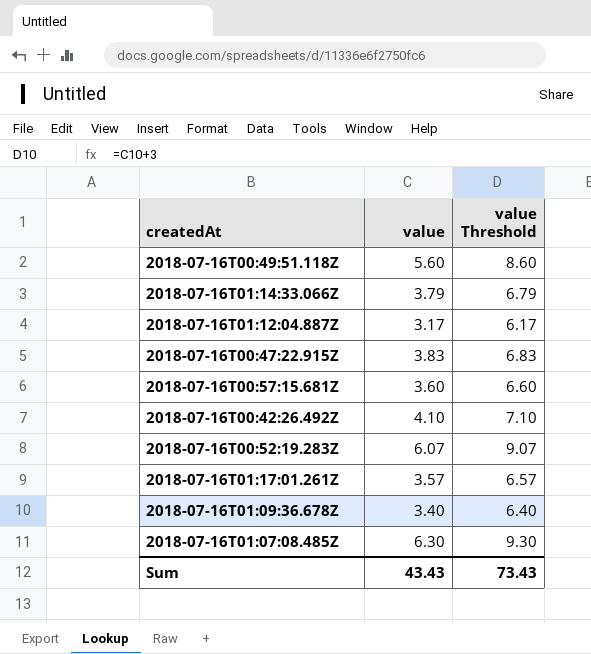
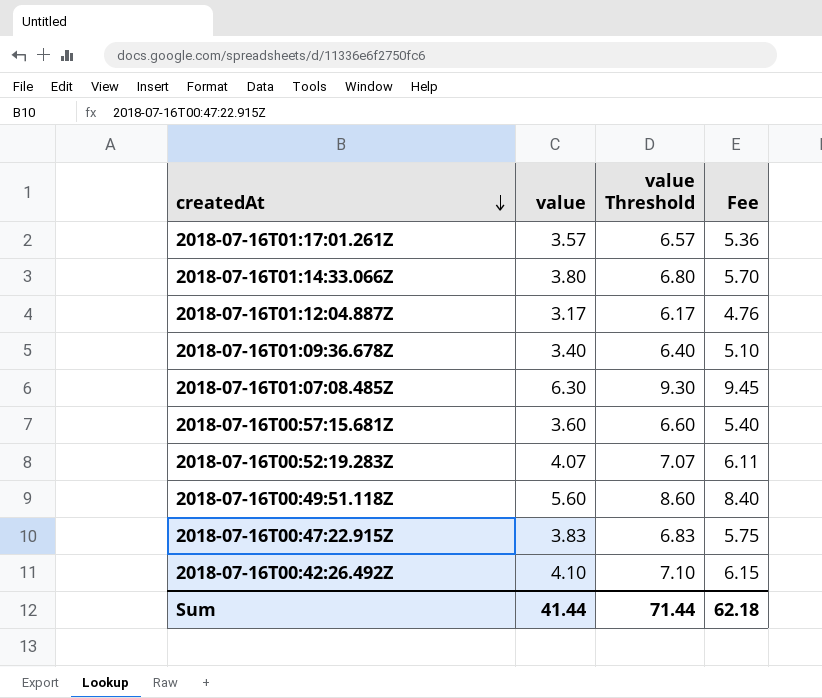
row order: none -> createdAt descending
column Fee | formula: none -> [value] * 1.5
2018-07-16T01:14:33.066Z | value: 3.79 -> 3.80
2018-07-16T01:14:33.066Z | value Threshold: 6.79 -> 6.80
2018-07-16T00:52:19.283Z | value: 6.07 -> 4.07
2018-07-16T00:52:19.283Z | value Threshold: 9.07 -> 7.07
Sum | value: 43.43 -> 41.44
Sum | value Threshold: 73.43 -> 71.44

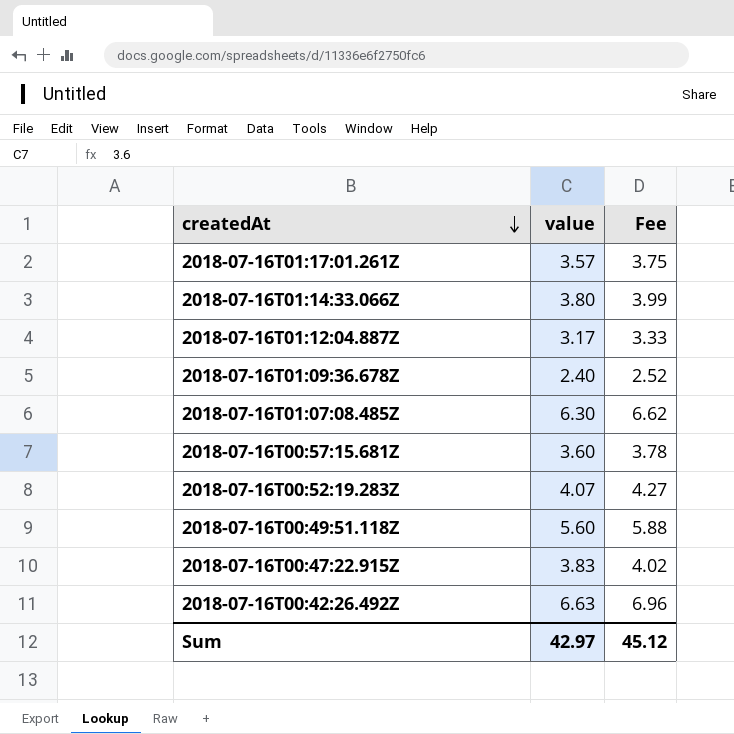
column value Threshold | formula: [value] + 3 -> none
column Fee | formula: [value] * 1.5 -> [value] * 1.05
2018-07-16T01:09:36.678Z | value: 3.40 -> 2.40
2018-07-16T00:42:26.492Z | value: 4.10 -> 6.63
Sum | value: 41.44 -> 42.97
Sum | Fee: 62.18 -> 45.12

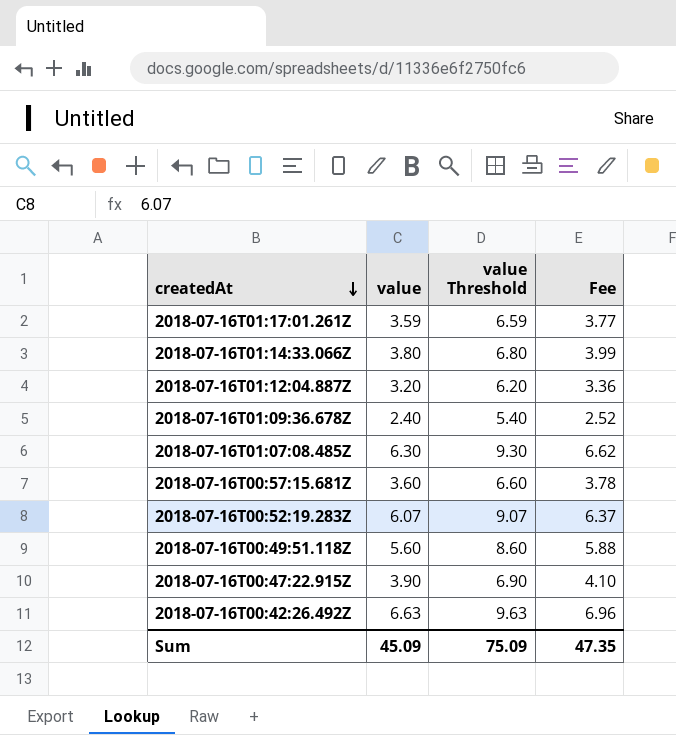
column value Threshold | formula: none -> [value] + 3
2018-07-16T01:17:01.261Z | value: 3.57 -> 3.59
2018-07-16T01:17:01.261Z | Fee: 3.75 -> 3.77
2018-07-16T01:12:04.887Z | value: 3.17 -> 3.20
2018-07-16T01:12:04.887Z | Fee: 3.33 -> 3.36
2018-07-16T00:52:19.283Z | value: 4.07 -> 6.07
2018-07-16T00:52:19.283Z | Fee: 4.27 -> 6.37
2018-07-16T00:47:22.915Z | value: 3.83 -> 3.90
2018-07-16T00:47:22.915Z | Fee: 4.02 -> 4.10
Sum | value: 42.97 -> 45.09
Sum | Fee: 45.12 -> 47.35

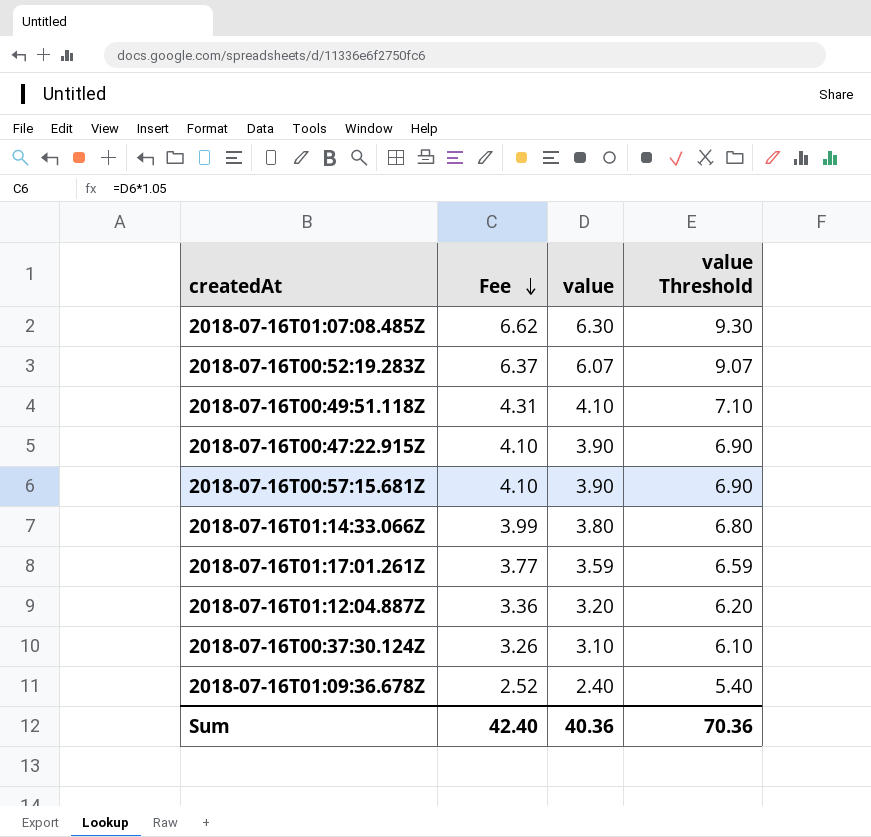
row order: createdAt descending -> Fee descending
column Fee | position: 4 -> 2
row 2018-07-16T00:42:26.492Z: 6.63 | 9.63 | 6.96 -> none
2018-07-16T00:49:51.118Z | Fee: 5.88 -> 4.31
2018-07-16T00:49:51.118Z | value: 5.60 -> 4.10
2018-07-16T00:49:51.118Z | value Threshold: 8.60 -> 7.10
2018-07-16T00:57:15.681Z | Fee: 3.78 -> 4.10
2018-07-16T00:57:15.681Z | value: 3.60 -> 3.90
2018-07-16T00:57:15.681Z | value Threshold: 6.60 -> 6.90
row 2018-07-16T00:37:30.124Z: none -> 3.26 | 3.10 | 6.10
Sum | Fee: 47.35 -> 42.40
Sum | value: 45.09 -> 40.36
Sum | value Threshold: 75.09 -> 70.36

